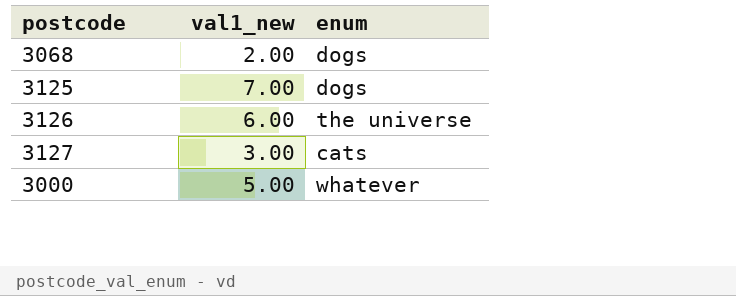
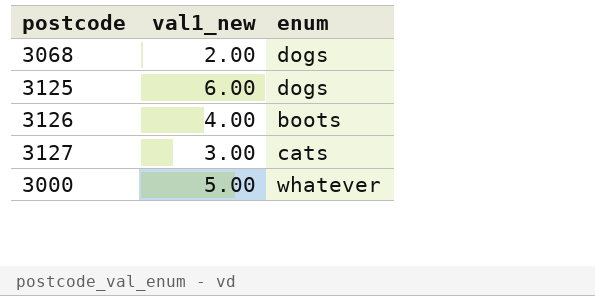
3125 | val1_new: 7.00 -> 6.00
3126 | val1_new: 6.00 -> 4.00
3126 | enum: the universe -> boots

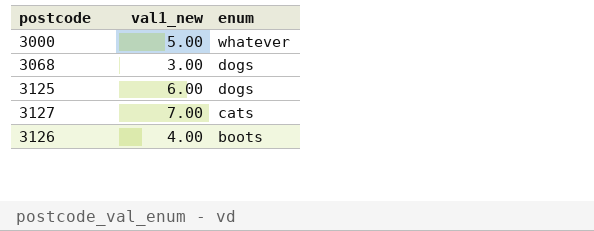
row order: none -> enum descending
3068 | val1_new: 2.00 -> 3.00
3127 | val1_new: 3.00 -> 7.00

